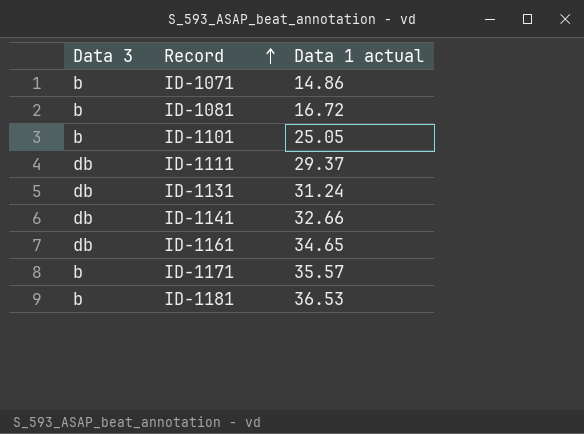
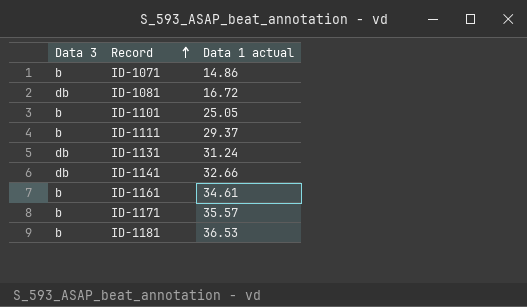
ID-1081 | Data 3: b -> db
ID-1111 | Data 3: db -> b
ID-1161 | Data 3: db -> b
ID-1161 | Data 1 actual: 34.65 -> 34.61

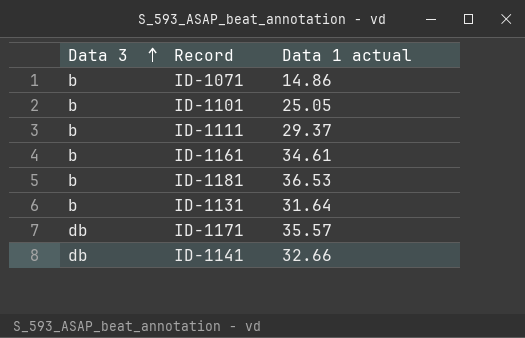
row order: Record ascending -> Data 3 ascending
row ID-1081: db | 16.72 -> none
ID-1131 | Data 3: db -> b
ID-1131 | Data 1 actual: 31.24 -> 31.64
ID-1171 | Data 3: b -> db

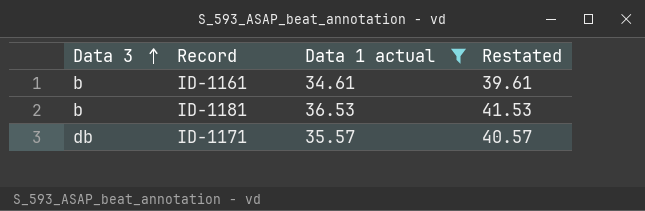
filter: none -> Data 1 actual >= 34.61
column Restated | formula: none -> [Data 1 actual] + 5

